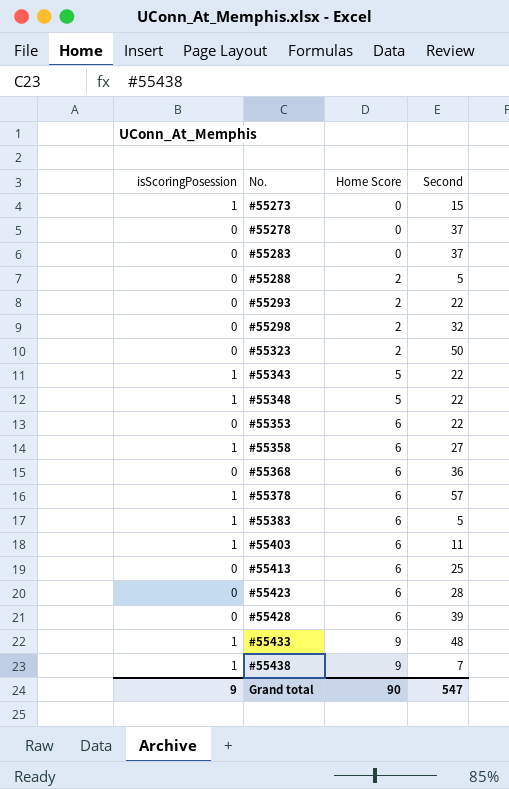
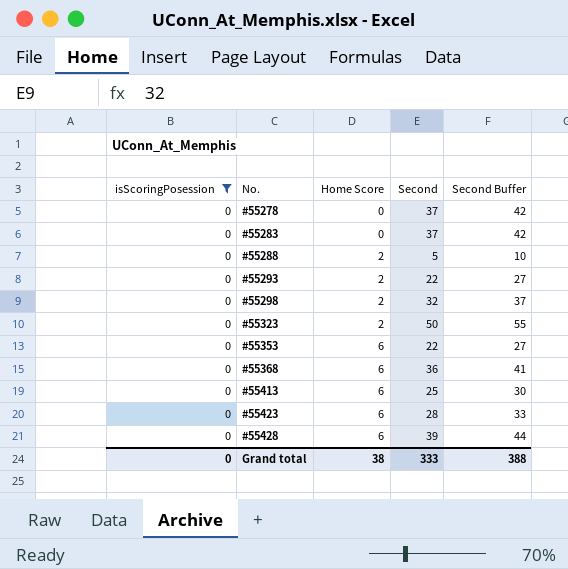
filter: none -> isScoringPosession = 0
column Second Buffer | formula: none -> [Second] + 5
Grand total | isScoringPosession: 9 -> 0
Grand total | Home Score: 90 -> 38
Grand total | Second: 547 -> 333

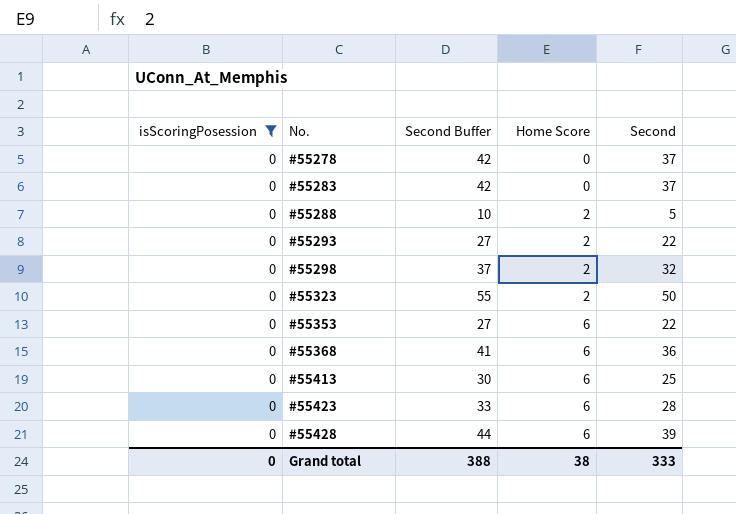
column Second Buffer | position: 5 -> 3

